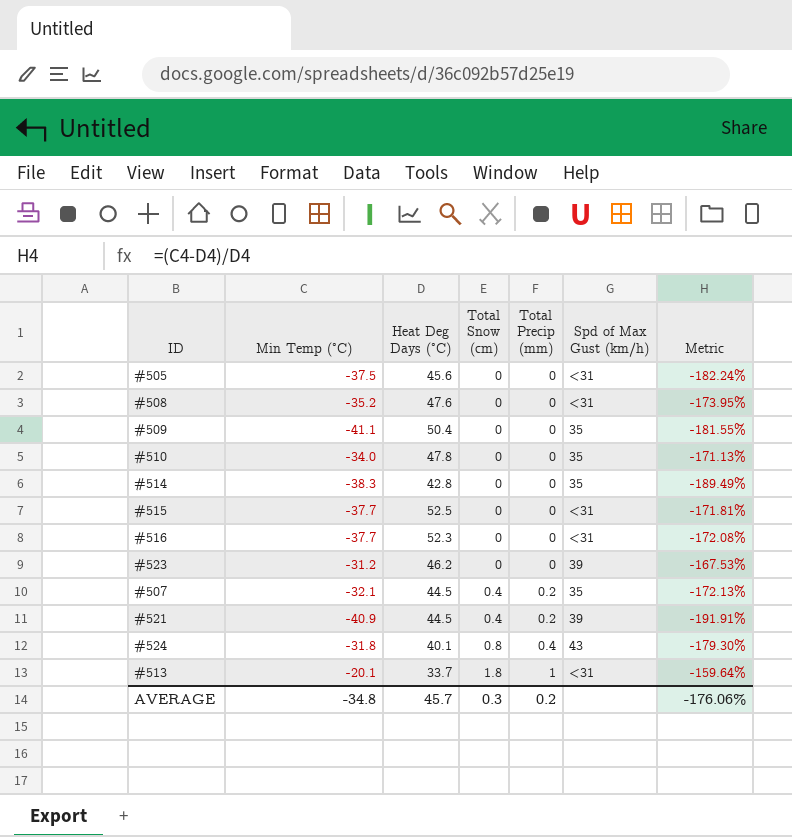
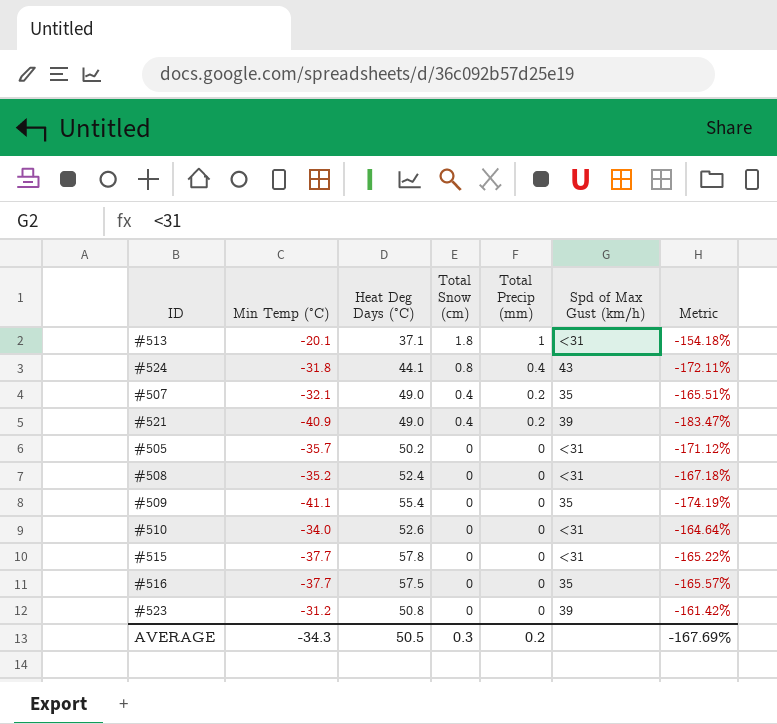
row order: Total Snow (cm) ascending -> Total Snow (cm) descending
row #514: -38.3 | 42.8 | 0 | 0 | 35 | -189.49% -> none
#513 | Heat Deg Days (°C): 33.7 -> 37.1
#513 | Metric: -159.64% -> -154.18%
#524 | Heat Deg Days (°C): 40.1 -> 44.1
#524 | Metric: -179.30% -> -172.11%
#507 | Heat Deg Days (°C): 44.5 -> 49.0
#507 | Metric: -172.13% -> -165.51%
#521 | Heat Deg Days (°C): 44.5 -> 49.0
#521 | Metric: -191.91% -> -183.47%
#505 | Min Temp (°C): -37.5 -> -35.7
#505 | Heat Deg Days (°C): 45.6 -> 50.2
#505 | Metric: -182.24% -> -171.12%
#508 | Heat Deg Days (°C): 47.6 -> 52.4
#508 | Metric: -173.95% -> -167.18%
#509 | Heat Deg Days (°C): 50.4 -> 55.4
#509 | Metric: -181.55% -> -174.19%
#510 | Heat Deg Days (°C): 47.8 -> 52.6
#510 | Spd of Max Gust (km/h): 35 -> <31
#510 | Metric: -171.13% -> -164.64%
#515 | Heat Deg Days (°C): 52.5 -> 57.8
#515 | Metric: -171.81% -> -165.22%
#516 | Heat Deg Days (°C): 52.3 -> 57.5
#516 | Spd of Max Gust (km/h): <31 -> 35
#516 | Metric: -172.08% -> -165.57%
#523 | Heat Deg Days (°C): 46.2 -> 50.8
#523 | Metric: -167.53% -> -161.42%
AVERAGE | Min Temp (°C): -34.8 -> -34.3
AVERAGE | Heat Deg Days (°C): 45.7 -> 50.5
AVERAGE | Metric: -176.06% -> -167.69%

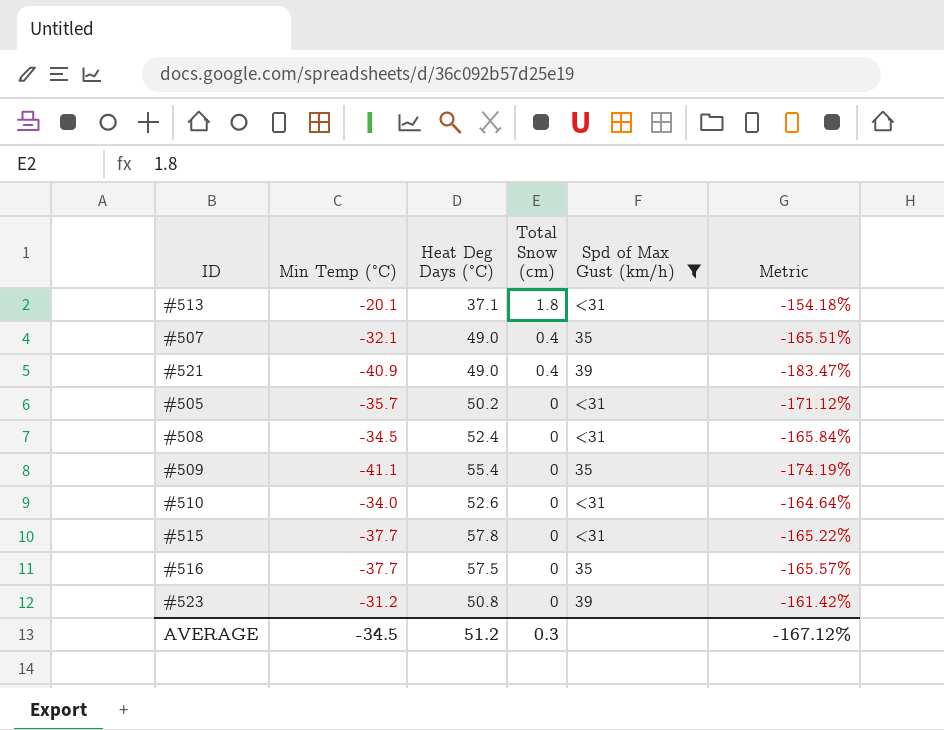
filter: none -> Spd of Max Gust (km/h) != 43
column Total Precip (mm) | position: 5 -> none
#508 | Min Temp (°C): -35.2 -> -34.5
#508 | Metric: -167.18% -> -165.84%
AVERAGE | Min Temp (°C): -34.3 -> -34.5
AVERAGE | Heat Deg Days (°C): 50.5 -> 51.2
AVERAGE | Metric: -167.69% -> -167.12%

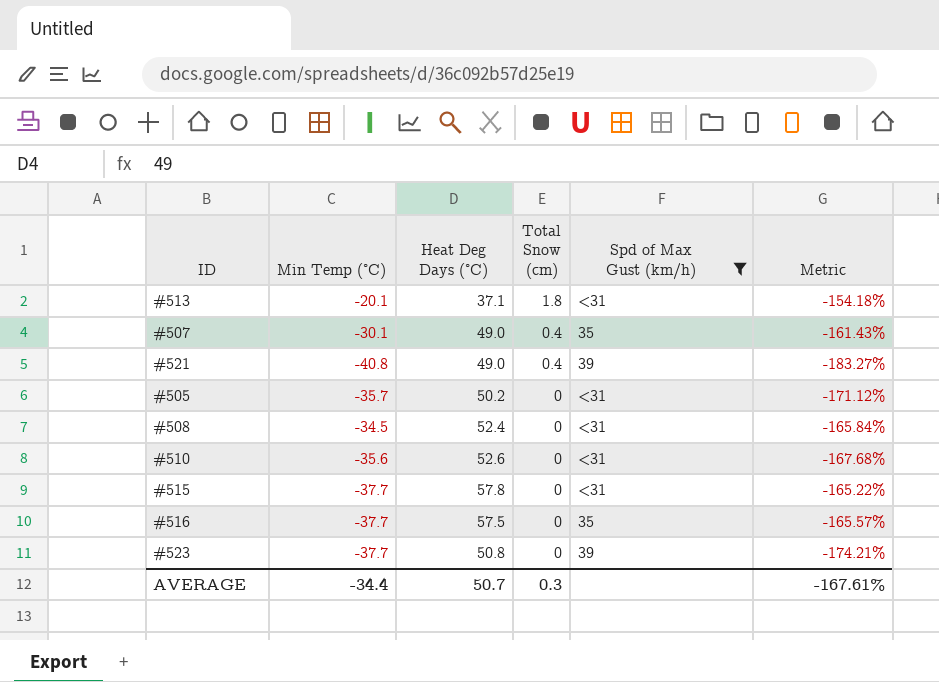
row #509: -41.1 | 55.4 | 0 | 35 | -174.19% -> none
#507 | Min Temp (°C): -32.1 -> -30.1
#507 | Metric: -165.51% -> -161.43%
#521 | Min Temp (°C): -40.9 -> -40.8
#521 | Metric: -183.47% -> -183.27%
#510 | Min Temp (°C): -34.0 -> -35.6
#510 | Metric: -164.64% -> -167.68%
#523 | Min Temp (°C): -31.2 -> -37.7
#523 | Metric: -161.42% -> -174.21%
AVERAGE | Min Temp (°C): -34.5 -> -34.4
AVERAGE | Heat Deg Days (°C): 51.2 -> 50.7
AVERAGE | Metric: -167.12% -> -167.61%

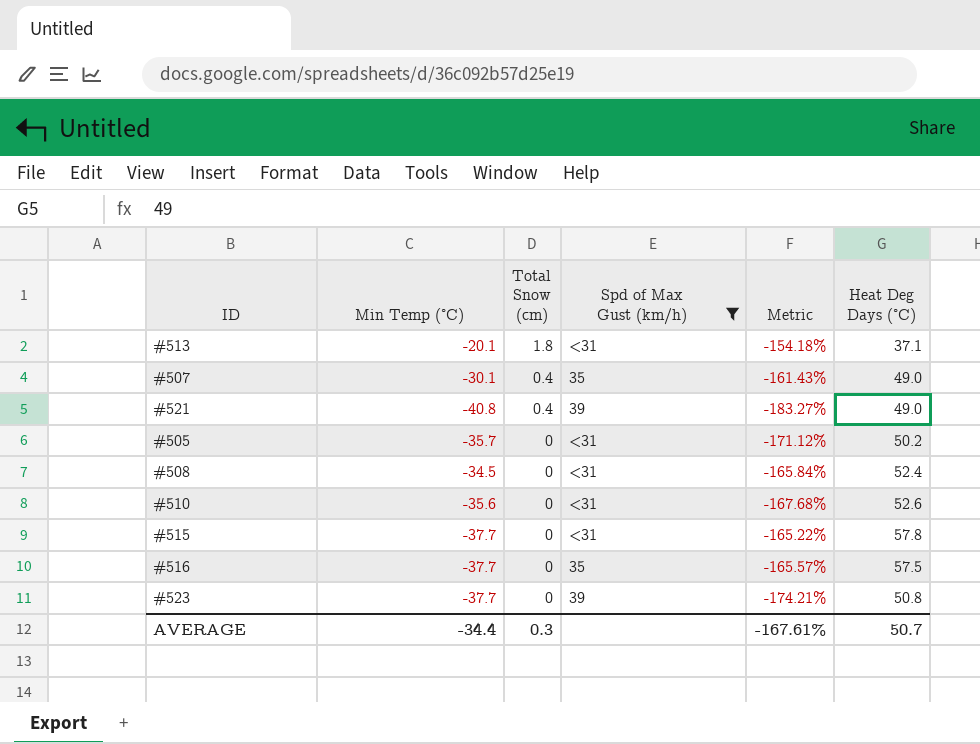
column Heat Deg Days (°C) | position: 3 -> 6

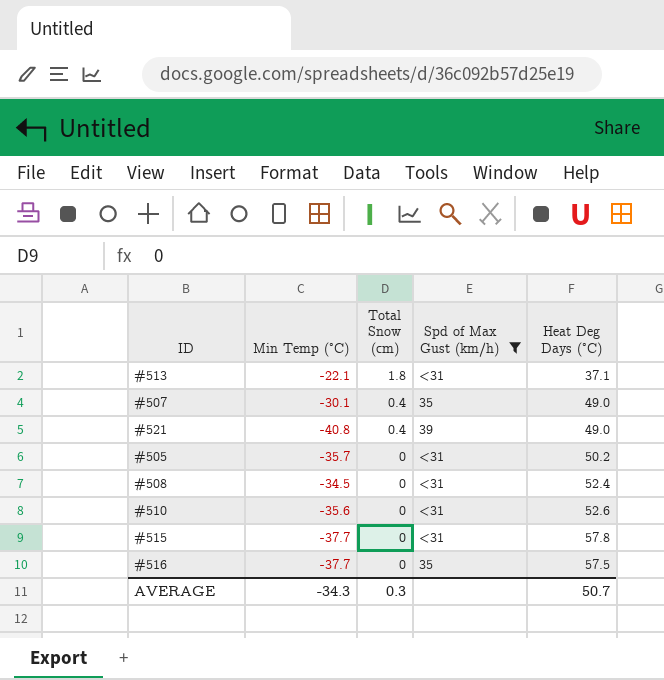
column Metric | formula: ([Min Temp (°C)] - [Heat Deg Days (°C)]) / [Heat Deg Days (°C)] -> none
row #523: -37.7 | 0 | 39 | -174.21% | 50.8 -> none
#513 | Min Temp (°C): -20.1 -> -22.1
AVERAGE | Min Temp (°C): -34.4 -> -34.3

